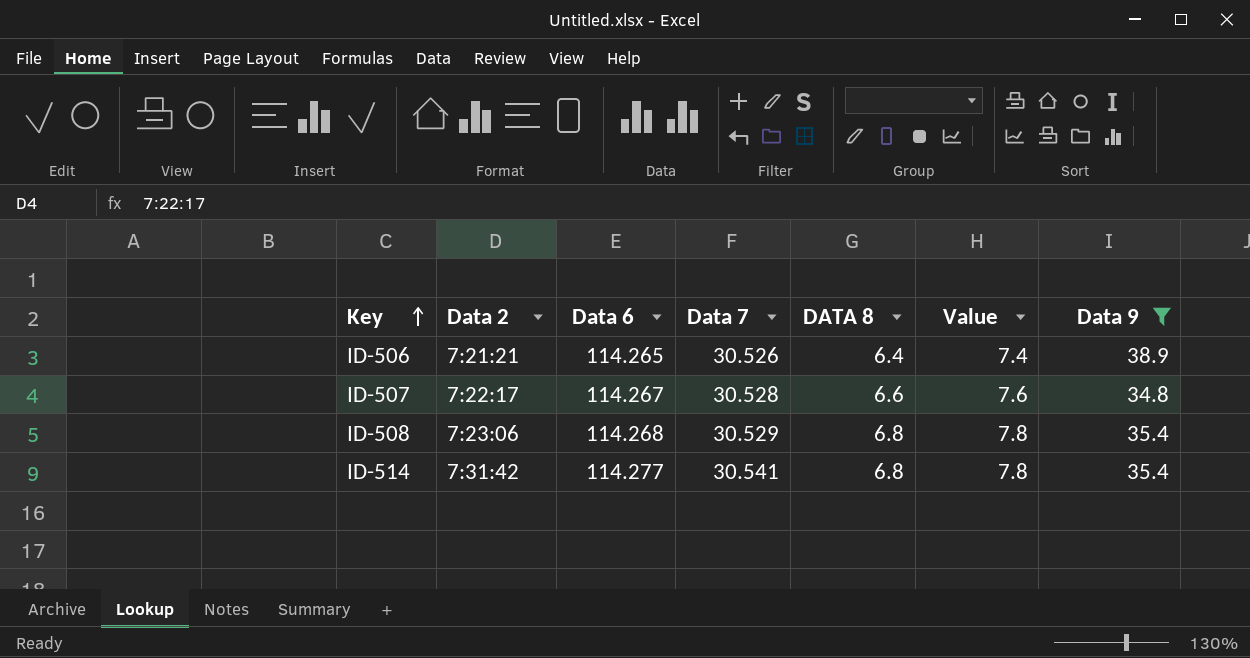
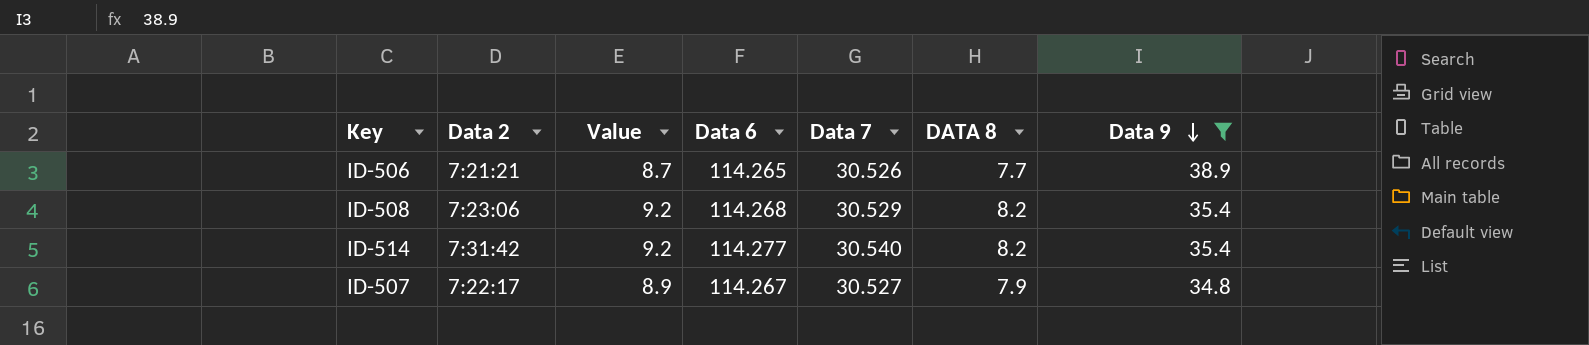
row order: Key ascending -> Data 9 descending
column Value | position: 6 -> 3
ID-506 | Value: 7.4 -> 8.7
ID-506 | DATA 8: 6.4 -> 7.7
ID-508 | Value: 7.8 -> 9.2
ID-508 | DATA 8: 6.8 -> 8.2
ID-514 | Value: 7.8 -> 9.2
ID-514 | Data 7: 30.541 -> 30.540
ID-514 | DATA 8: 6.8 -> 8.2
ID-507 | Value: 7.6 -> 8.9
ID-507 | Data 7: 30.528 -> 30.527
ID-507 | DATA 8: 6.6 -> 7.9

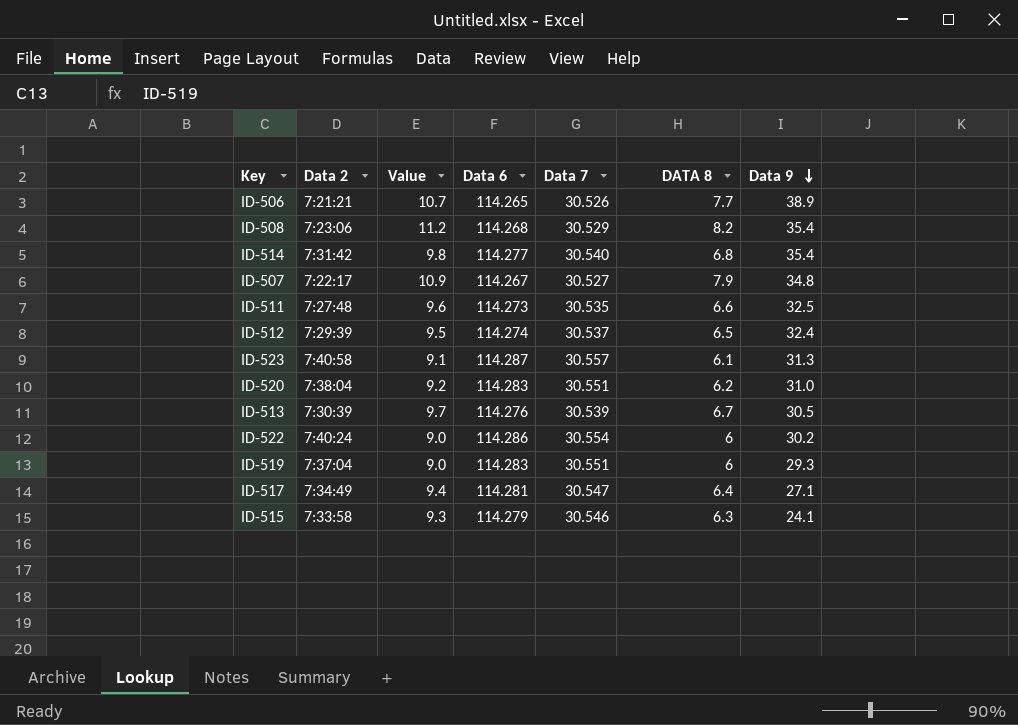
filter: Data 9 >= 34.8 -> none
column Value | formula: [DATA 8] + 1 -> [DATA 8] + 3
ID-514 | DATA 8: 8.2 -> 6.8

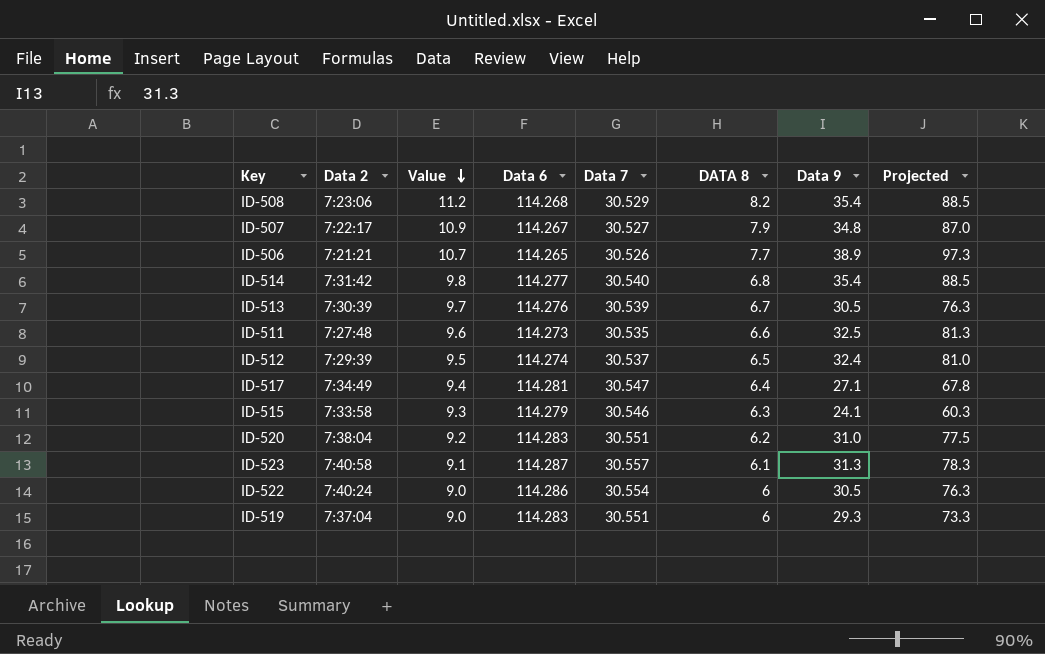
row order: Data 9 descending -> Value descending
column Projected | formula: none -> [Data 9] * 2.5
ID-522 | Data 9: 30.2 -> 30.5

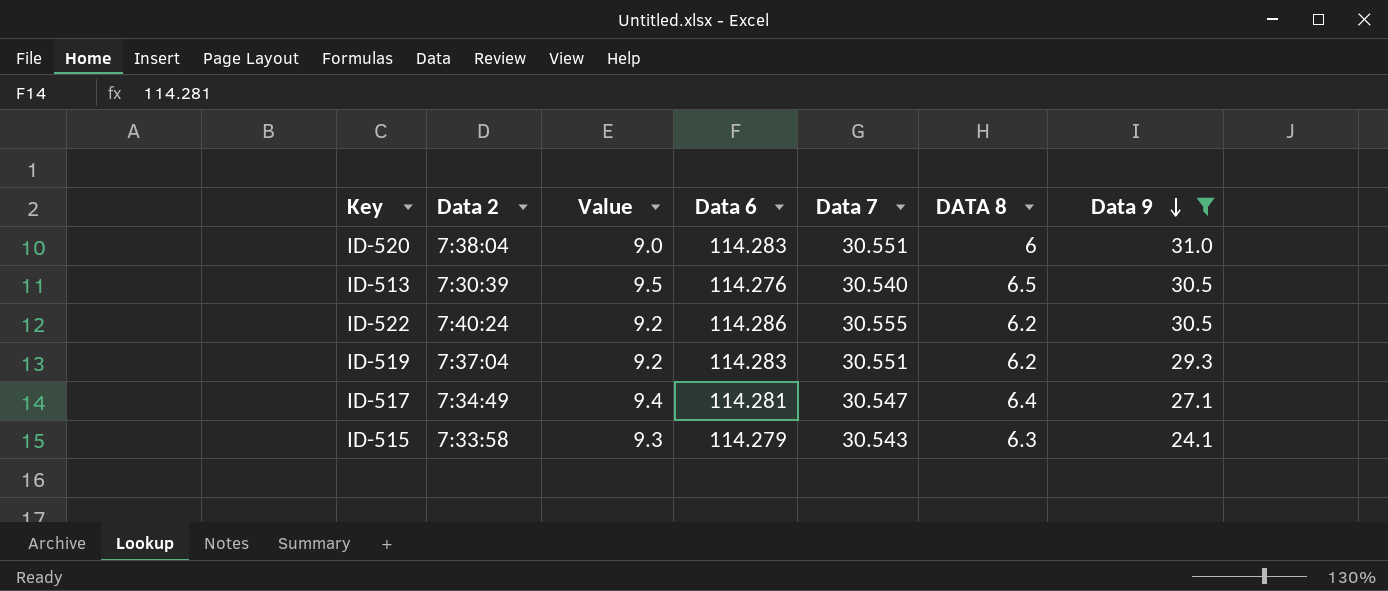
filter: none -> Data 9 <= 31.0
row order: Value descending -> Data 9 descending
column Projected | formula: [Data 9] * 2.5 -> none
ID-520 | Value: 9.2 -> 9.0
ID-520 | DATA 8: 6.2 -> 6
ID-513 | Value: 9.7 -> 9.5
ID-513 | Data 7: 30.539 -> 30.540
ID-513 | DATA 8: 6.7 -> 6.5
ID-522 | Value: 9.0 -> 9.2
ID-522 | Data 7: 30.554 -> 30.555
ID-522 | DATA 8: 6 -> 6.2
ID-519 | Value: 9.0 -> 9.2
ID-519 | DATA 8: 6 -> 6.2
ID-515 | Data 7: 30.546 -> 30.543

